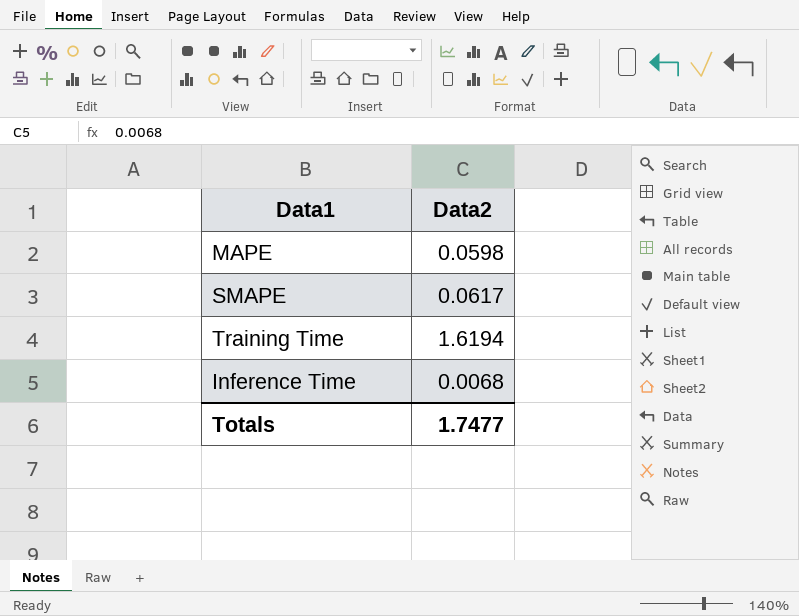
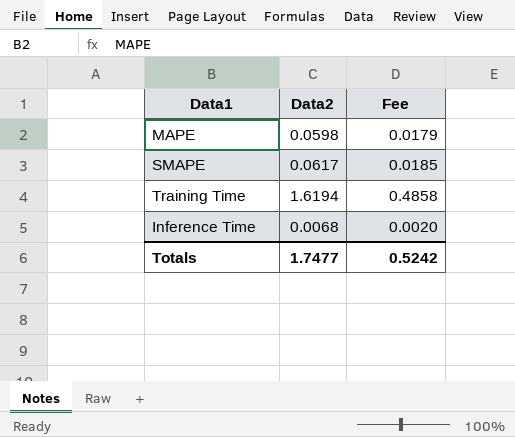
column Fee | formula: none -> [Data2] * 0.3

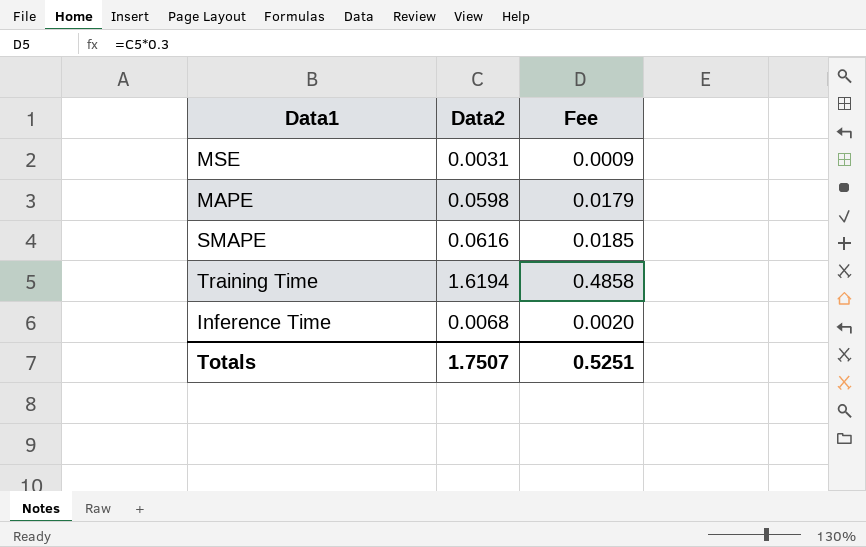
row MSE: none -> 0.0031 | 0.0009
SMAPE | Data2: 0.0617 -> 0.0616
Totals | Data2: 1.7477 -> 1.7507
Totals | Fee: 0.5242 -> 0.5251

